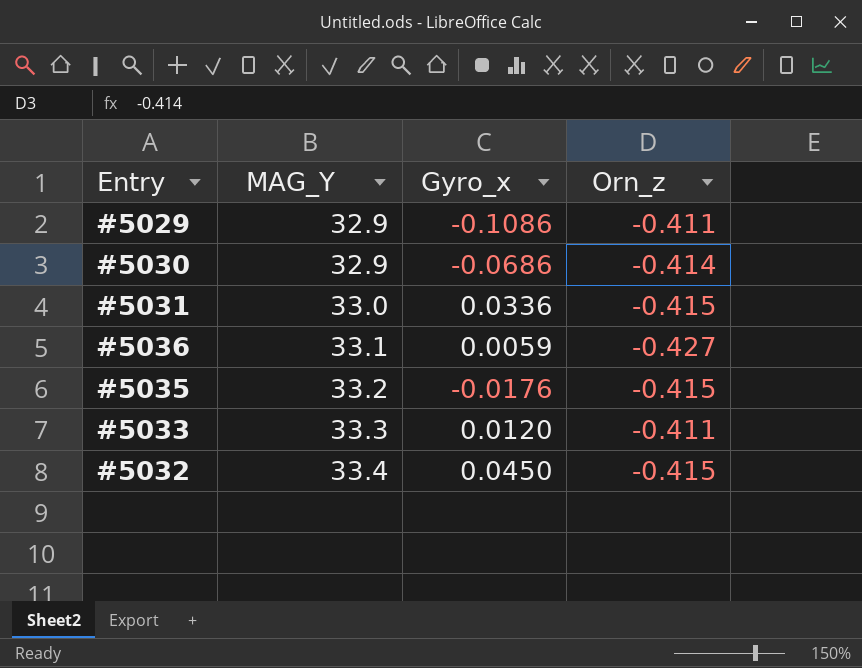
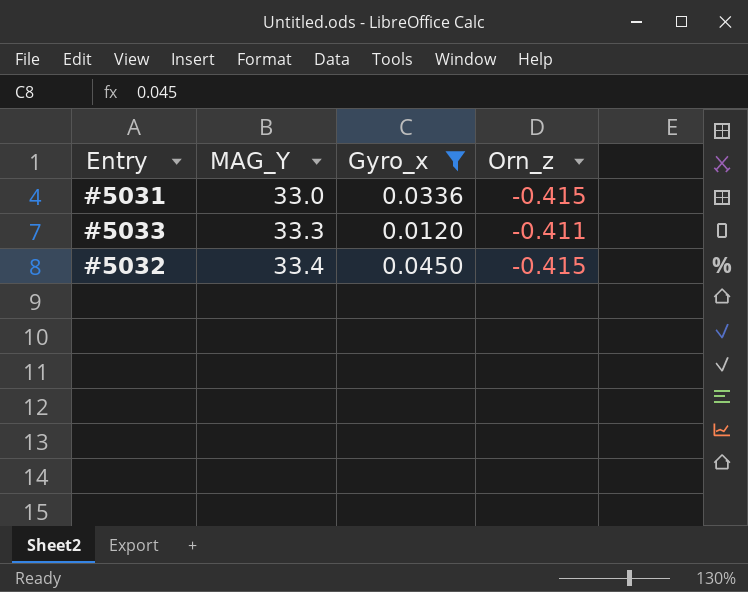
filter: none -> Gyro_x >= 0.0120

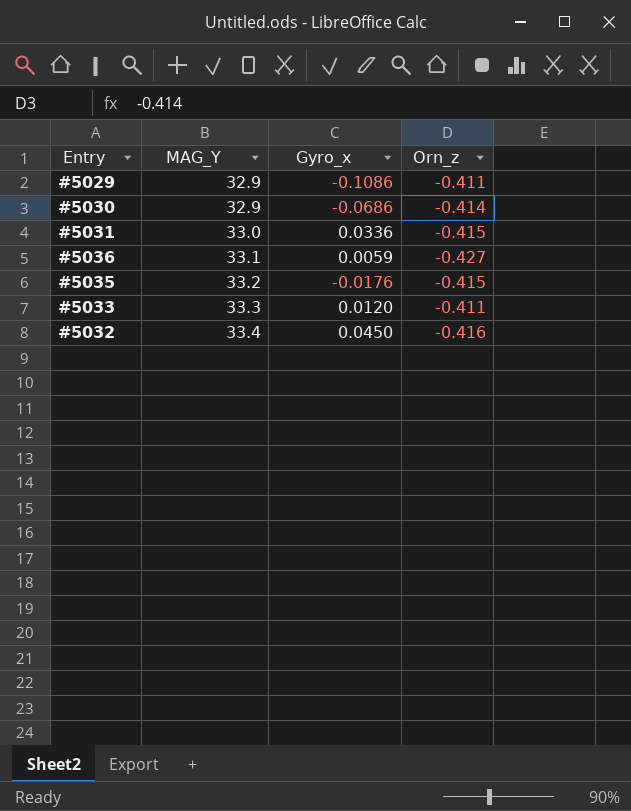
filter: Gyro_x >= 0.0120 -> none
#5032 | Orn_z: -0.415 -> -0.416

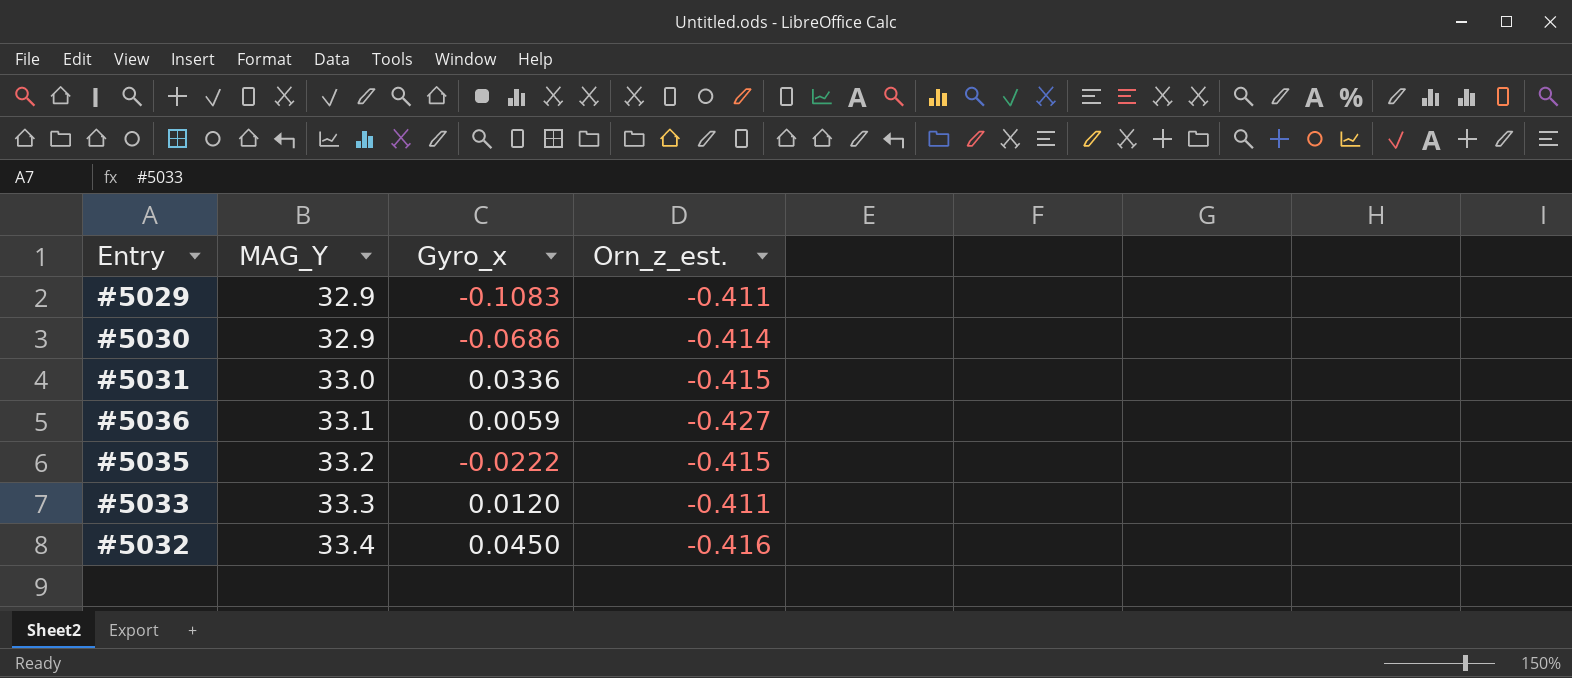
column name: Orn_z -> Orn_z_est.
#5029 | Gyro_x: -0.1086 -> -0.1083
#5035 | Gyro_x: -0.0176 -> -0.0222

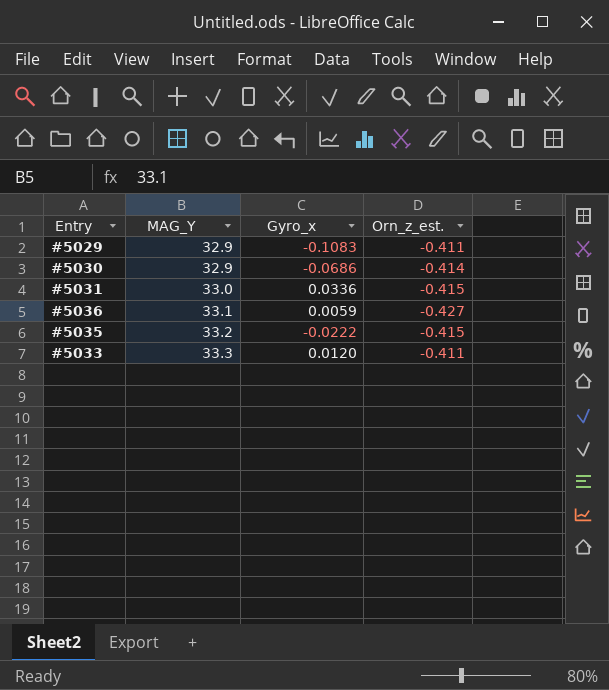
row #5032: 33.4 | 0.0450 | -0.416 -> none

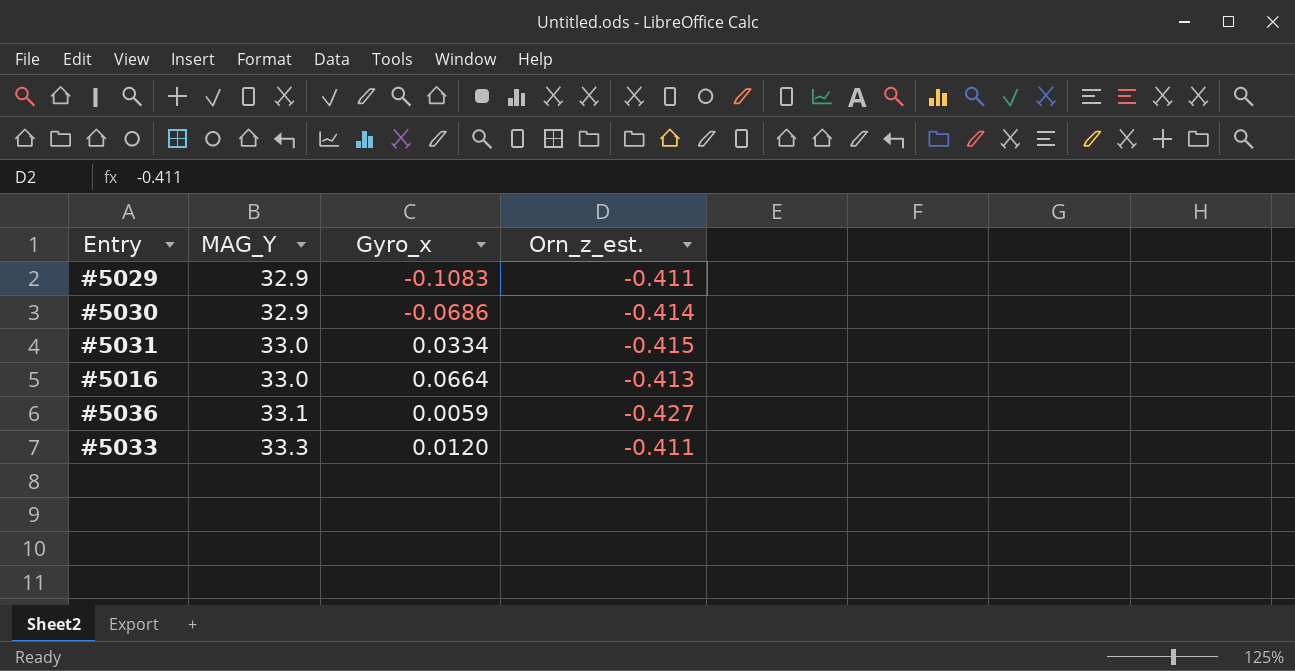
row #5035: 33.2 | -0.0222 | -0.415 -> none
#5031 | Gyro_x: 0.0336 -> 0.0334
row #5016: none -> 33.0 | 0.0664 | -0.413

